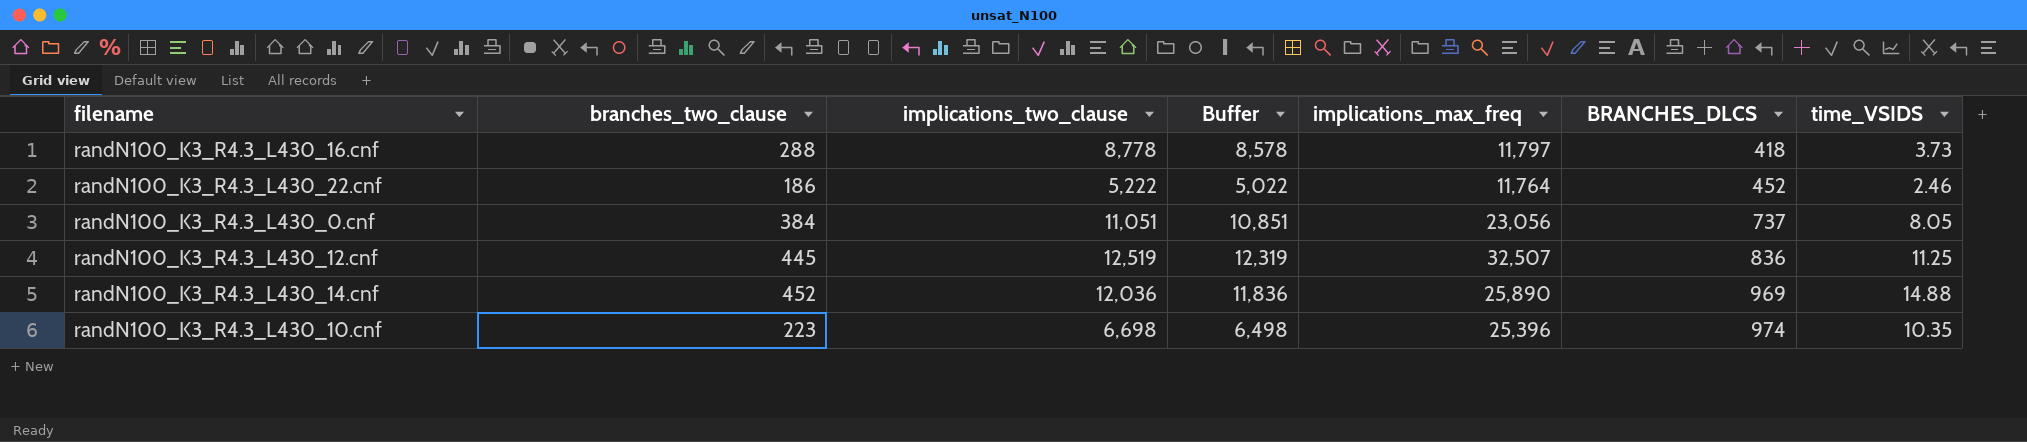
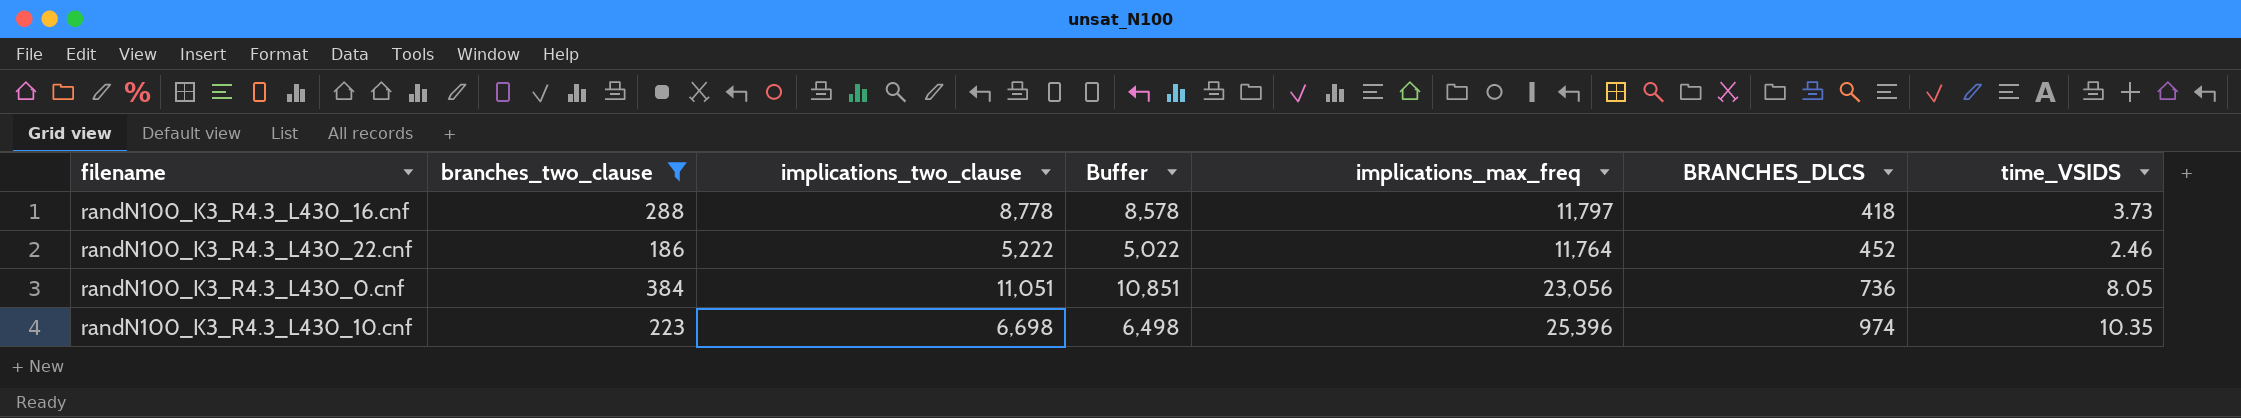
filter: none -> branches_two_clause <= 384
randN100_K3_R4.3_L430_0.cnf | BRANCHES_DLCS: 737 -> 736

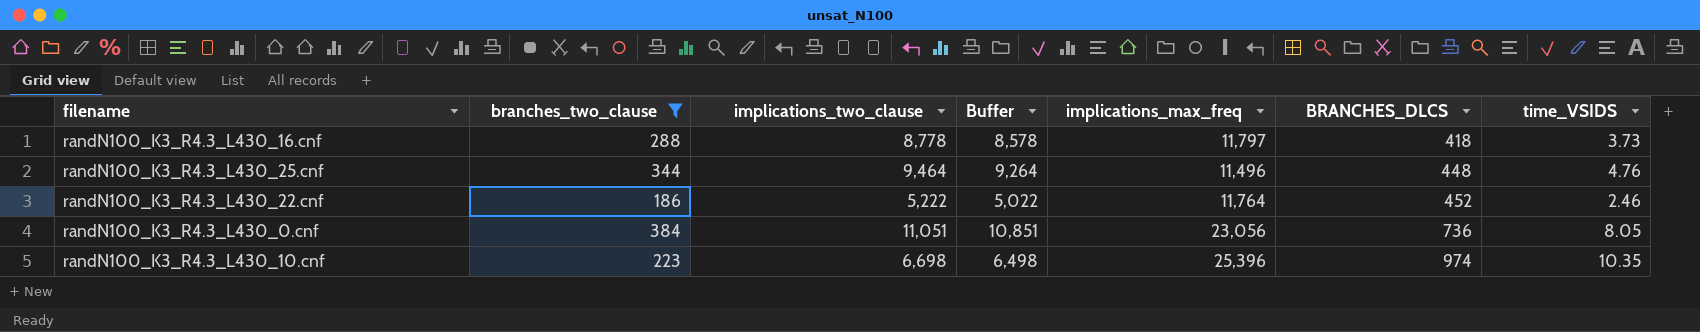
row randN100_K3_R4.3_L430_25.cnf: none -> 344 | 9,464 | 9,264 | 11,496 | 448 | 4.76

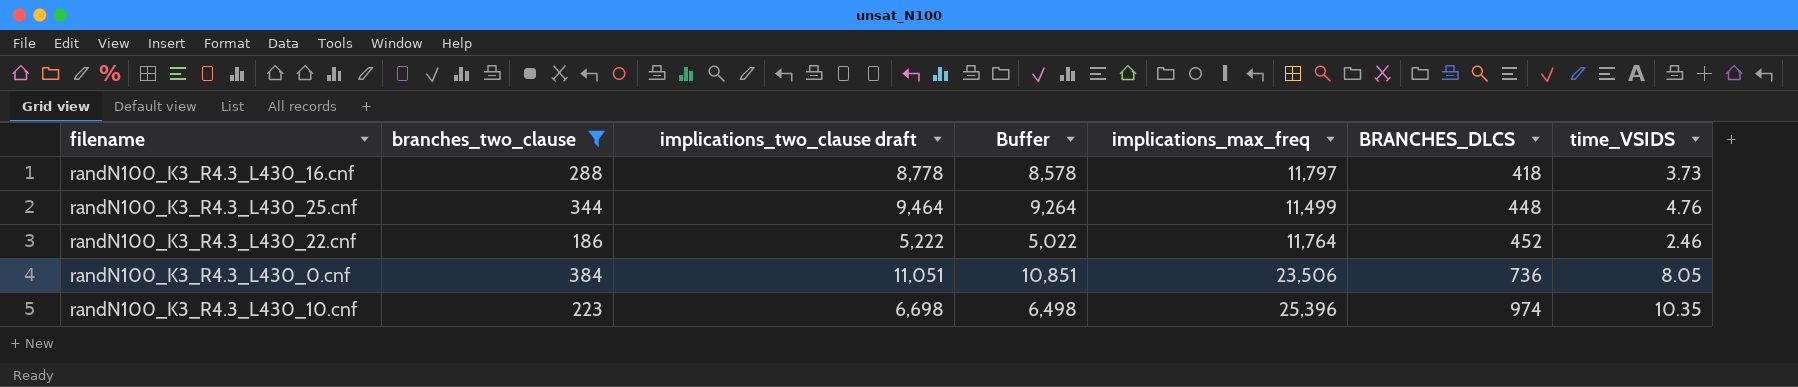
column name: implications_two_clause -> implications_two_clause draft
randN100_K3_R4.3_L430_25.cnf | implications_max_freq: 11,496 -> 11,499
randN100_K3_R4.3_L430_0.cnf | implications_max_freq: 23,056 -> 23,506

